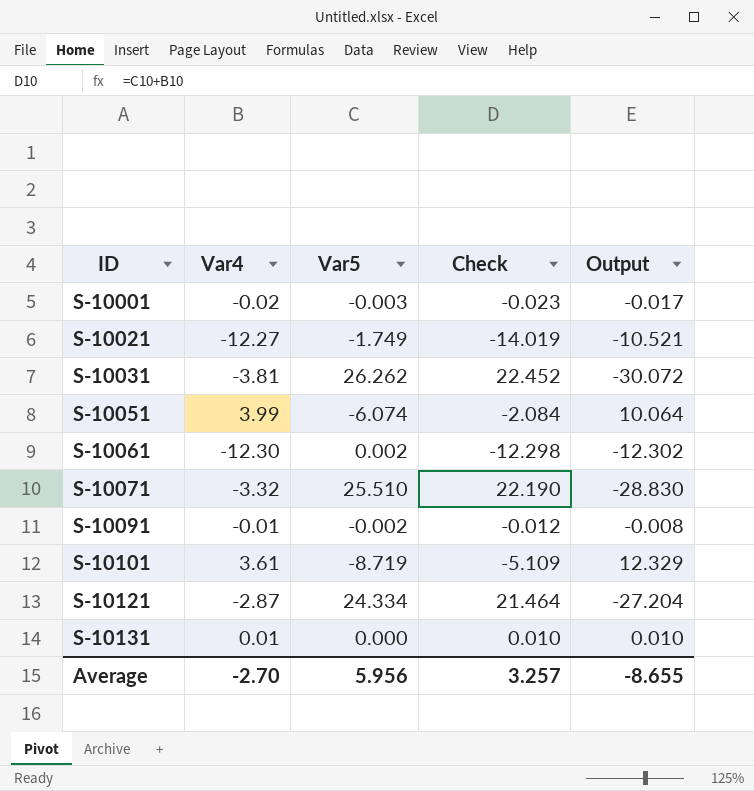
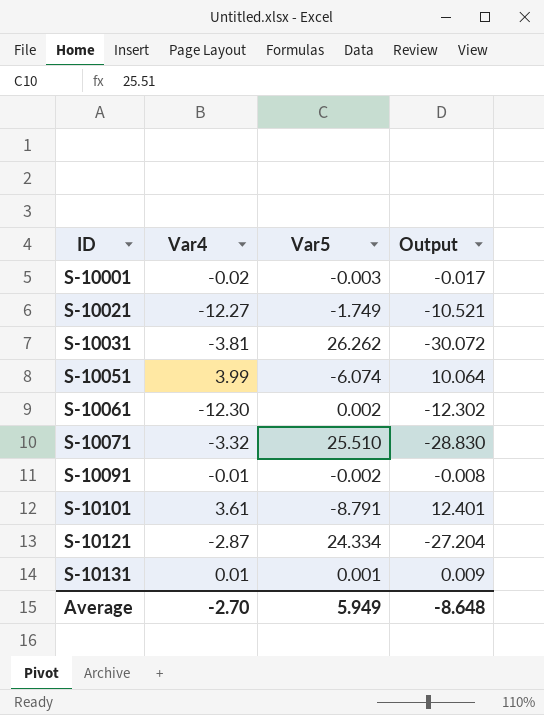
column Check | formula: [Var4] + [Var5] -> none
S-10101 | Var5: -8.719 -> -8.791
S-10101 | Output: 12.329 -> 12.401
S-10131 | Var5: 0.000 -> 0.001
S-10131 | Output: 0.010 -> 0.009
Average | Var5: 5.956 -> 5.949
Average | Output: -8.655 -> -8.648

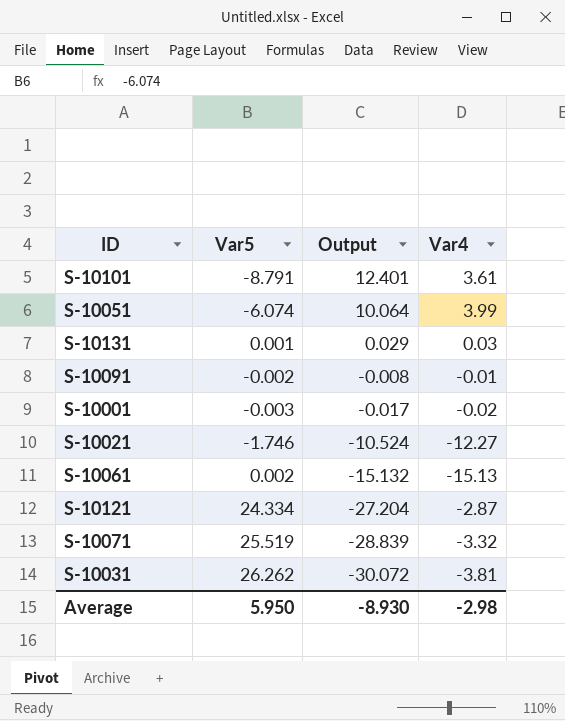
row order: ID ascending -> Output descending
column Var4 | position: 2 -> 4
S-10131 | Output: 0.009 -> 0.029
S-10131 | Var4: 0.01 -> 0.03
S-10021 | Var5: -1.749 -> -1.746
S-10021 | Output: -10.521 -> -10.524
S-10061 | Output: -12.302 -> -15.132
S-10061 | Var4: -12.30 -> -15.13
S-10071 | Var5: 25.510 -> 25.519
S-10071 | Output: -28.830 -> -28.839
Average | Var5: 5.949 -> 5.950
Average | Output: -8.648 -> -8.930
Average | Var4: -2.70 -> -2.98

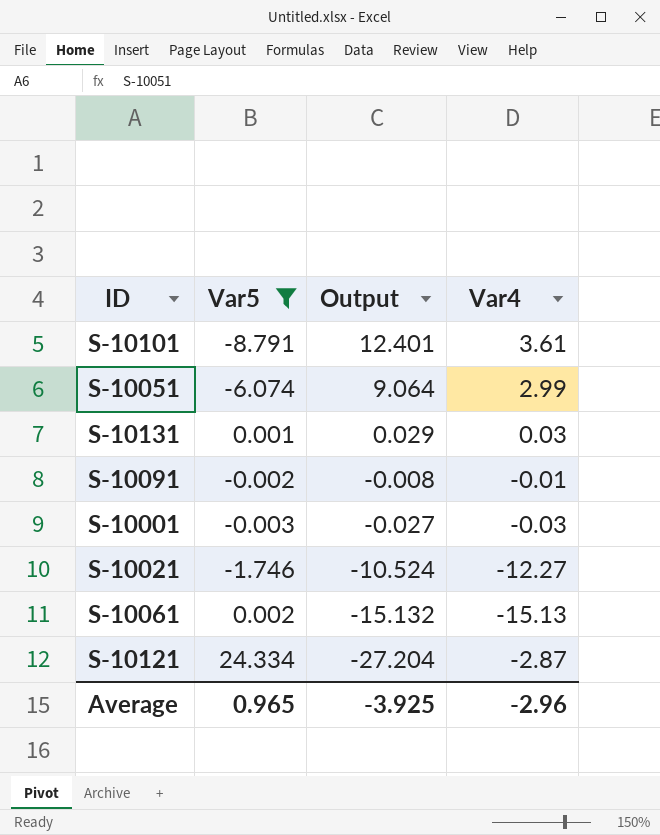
filter: none -> Var5 <= 24.334
S-10051 | Output: 10.064 -> 9.064
S-10051 | Var4: 3.99 -> 2.99
S-10001 | Output: -0.017 -> -0.027
S-10001 | Var4: -0.02 -> -0.03
Average | Var5: 5.950 -> 0.965
Average | Output: -8.930 -> -3.925
Average | Var4: -2.98 -> -2.96

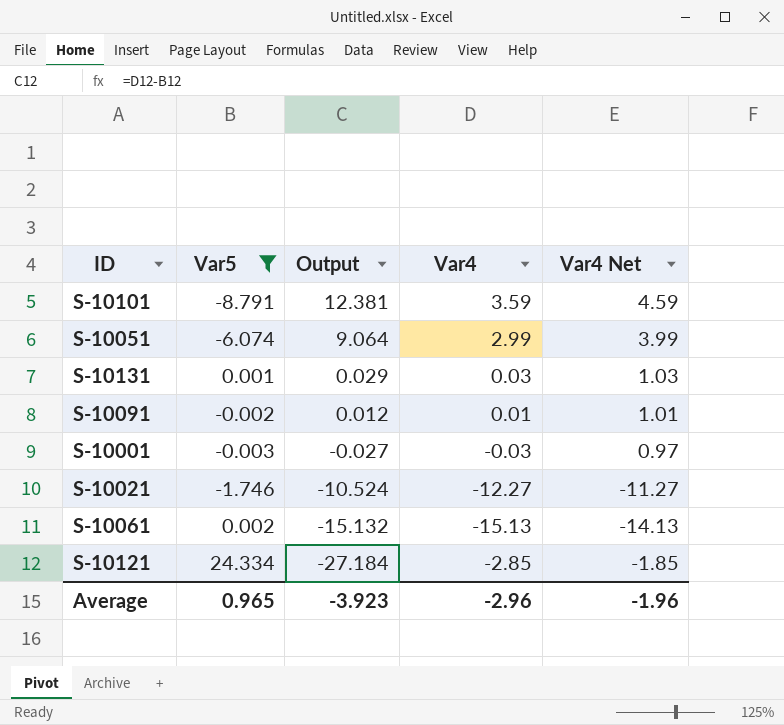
column Var4 Net | formula: none -> [Var4] + 1
S-10101 | Output: 12.401 -> 12.381
S-10101 | Var4: 3.61 -> 3.59
S-10091 | Output: -0.008 -> 0.012
S-10091 | Var4: -0.01 -> 0.01
S-10121 | Output: -27.204 -> -27.184
S-10121 | Var4: -2.87 -> -2.85
Average | Output: -3.925 -> -3.923

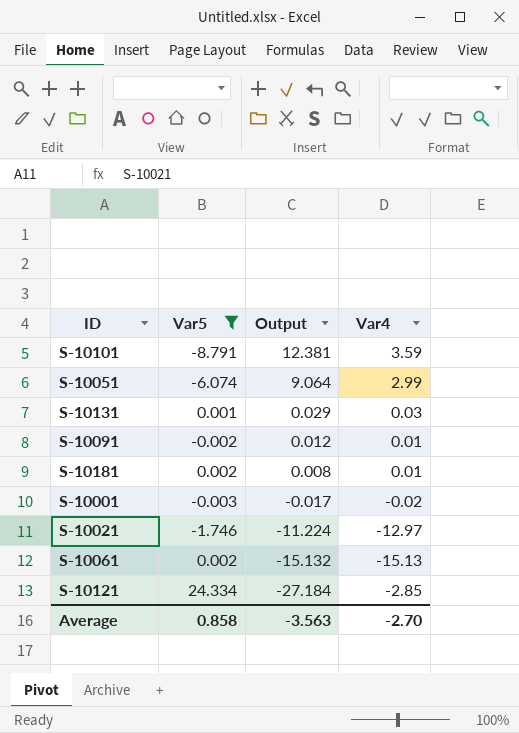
column Var4 Net | formula: [Var4] + 1 -> none
row S-10181: none -> 0.002 | 0.008 | 0.01
S-10001 | Output: -0.027 -> -0.017
S-10001 | Var4: -0.03 -> -0.02
S-10021 | Output: -10.524 -> -11.224
S-10021 | Var4: -12.27 -> -12.97
Average | Var5: 0.965 -> 0.858
Average | Output: -3.923 -> -3.563
Average | Var4: -2.96 -> -2.70

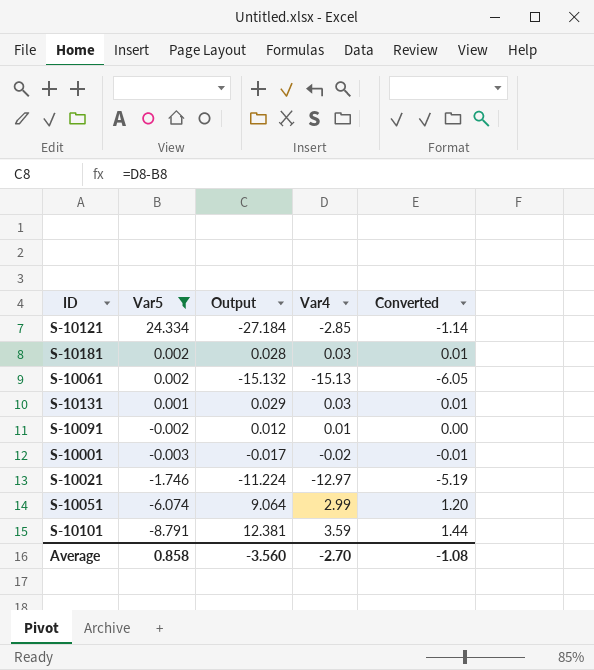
row order: Output descending -> Var5 descending
column Converted | formula: none -> [Var4] * 0.4
S-10181 | Output: 0.008 -> 0.028
S-10181 | Var4: 0.01 -> 0.03
Average | Output: -3.563 -> -3.560

